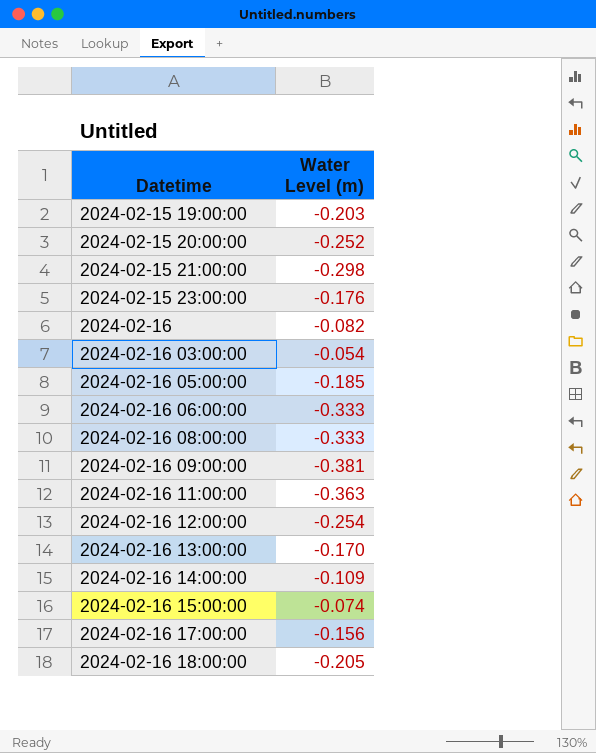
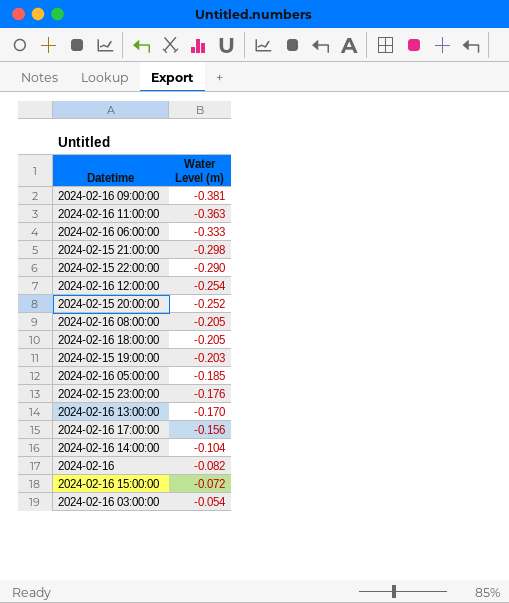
row order: Datetime ascending -> Water Level (m) ascending
row 2024-02-15 22:00:00: none -> -0.290
2024-02-16 08:00:00 | Water Level (m): -0.333 -> -0.205
2024-02-16 14:00:00 | Water Level (m): -0.109 -> -0.104
2024-02-16 15:00:00 | Water Level (m): -0.074 -> -0.072

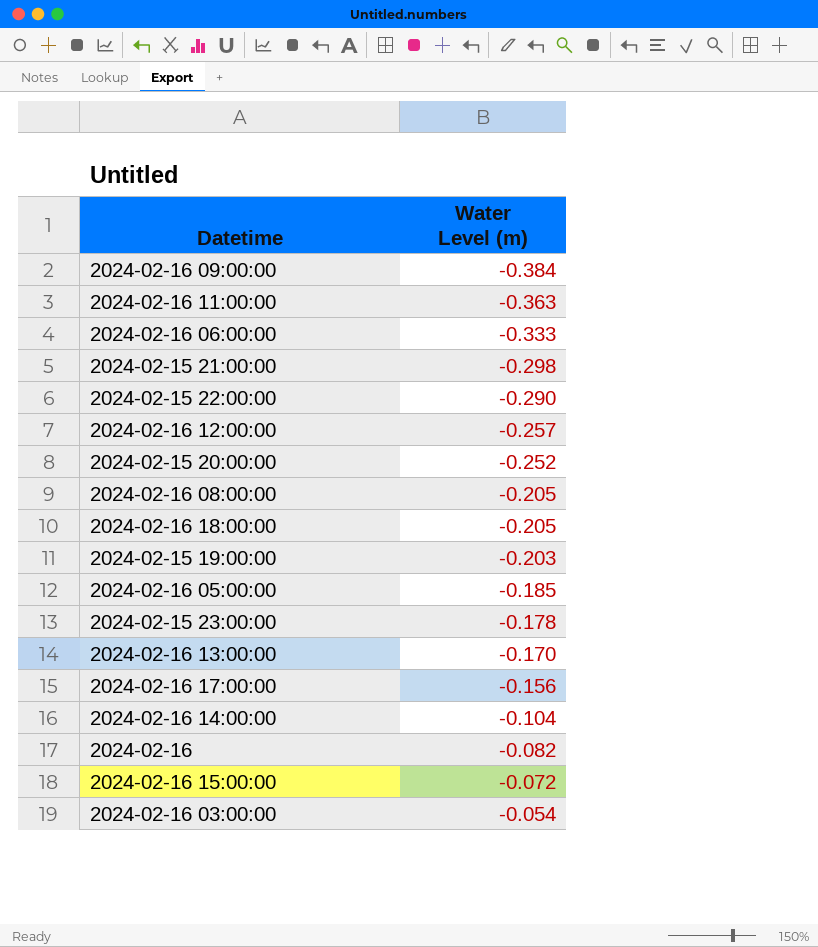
2024-02-16 09:00:00 | Water Level (m): -0.381 -> -0.384
2024-02-16 12:00:00 | Water Level (m): -0.254 -> -0.257
2024-02-15 23:00:00 | Water Level (m): -0.176 -> -0.178

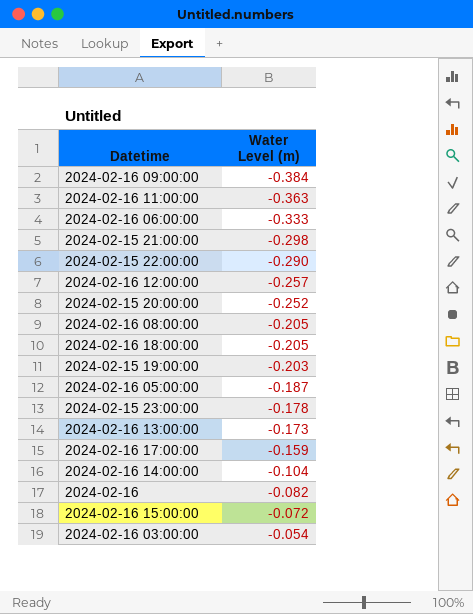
2024-02-16 05:00:00 | Water Level (m): -0.185 -> -0.187
2024-02-16 13:00:00 | Water Level (m): -0.170 -> -0.173
2024-02-16 17:00:00 | Water Level (m): -0.156 -> -0.159

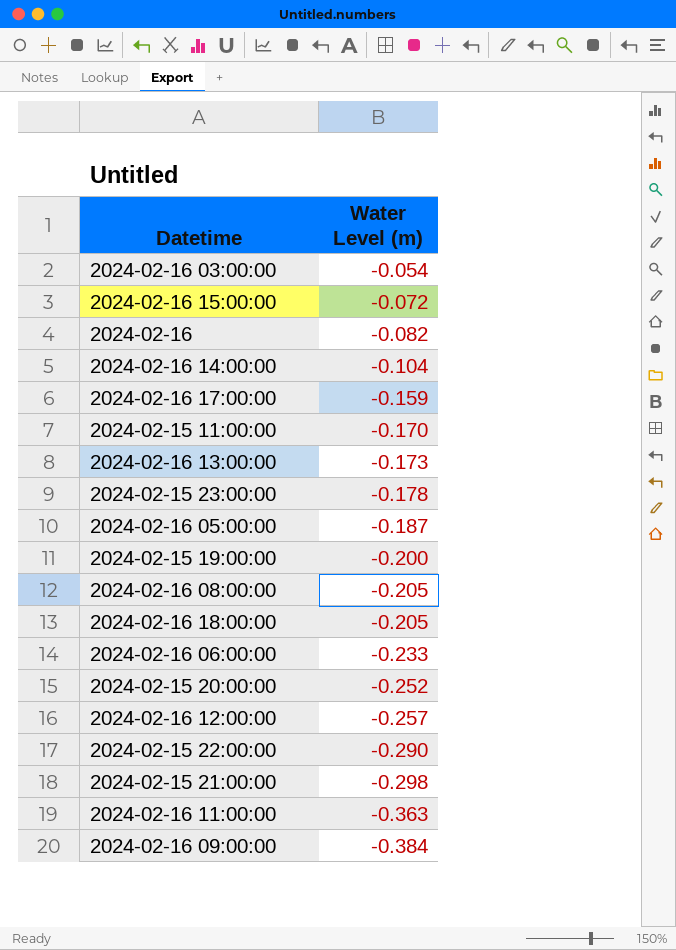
row order: Water Level (m) ascending -> Water Level (m) descending
row 2024-02-15 11:00:00: none -> -0.170
2024-02-15 19:00:00 | Water Level (m): -0.203 -> -0.200
2024-02-16 06:00:00 | Water Level (m): -0.333 -> -0.233

